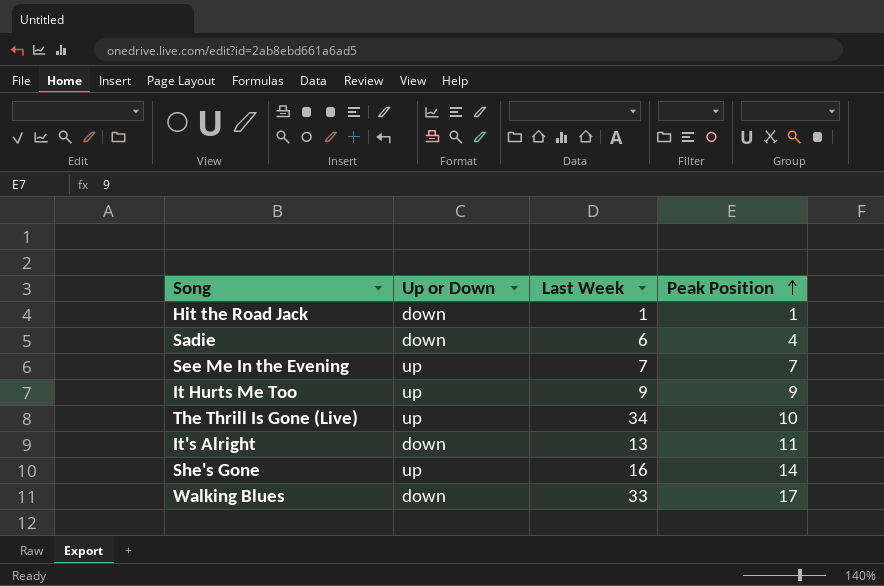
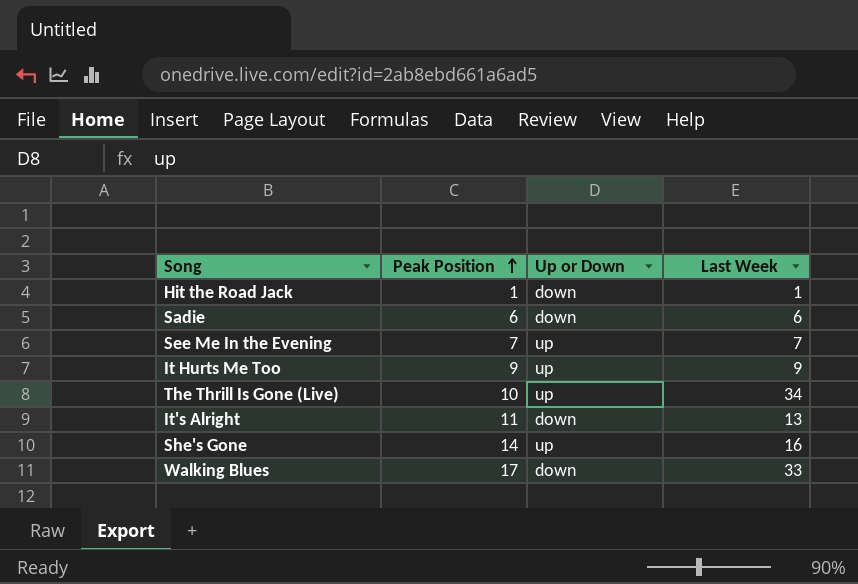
column Peak Position | position: 4 -> 2
Sadie | Peak Position: 4 -> 6

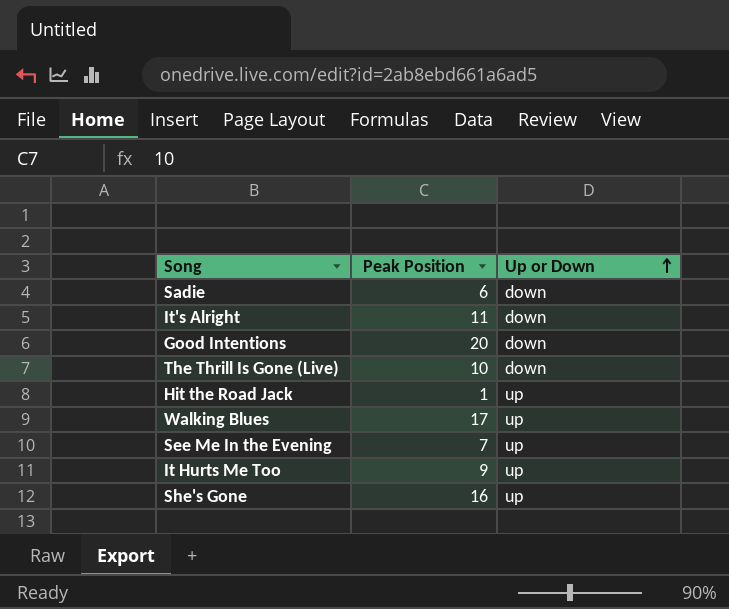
row order: Peak Position ascending -> Up or Down ascending
column Last Week | position: 4 -> none
row Good Intentions: none -> 20 | down
The Thrill Is Gone (Live) | Up or Down: up -> down
Hit the Road Jack | Up or Down: down -> up
Walking Blues | Up or Down: down -> up
She's Gone | Peak Position: 14 -> 16

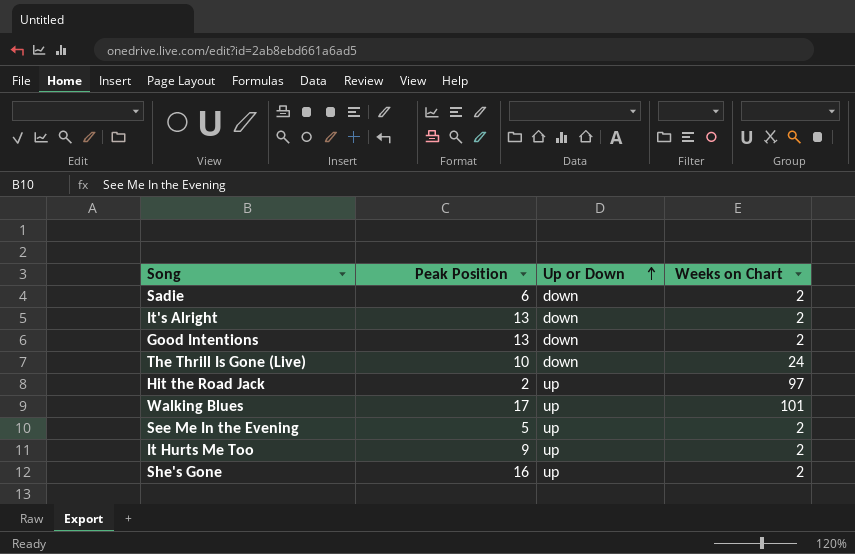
column Weeks on Chart | position: none -> 4
It's Alright | Peak Position: 11 -> 13
Good Intentions | Peak Position: 20 -> 13
Hit the Road Jack | Peak Position: 1 -> 2
See Me In the Evening | Peak Position: 7 -> 5

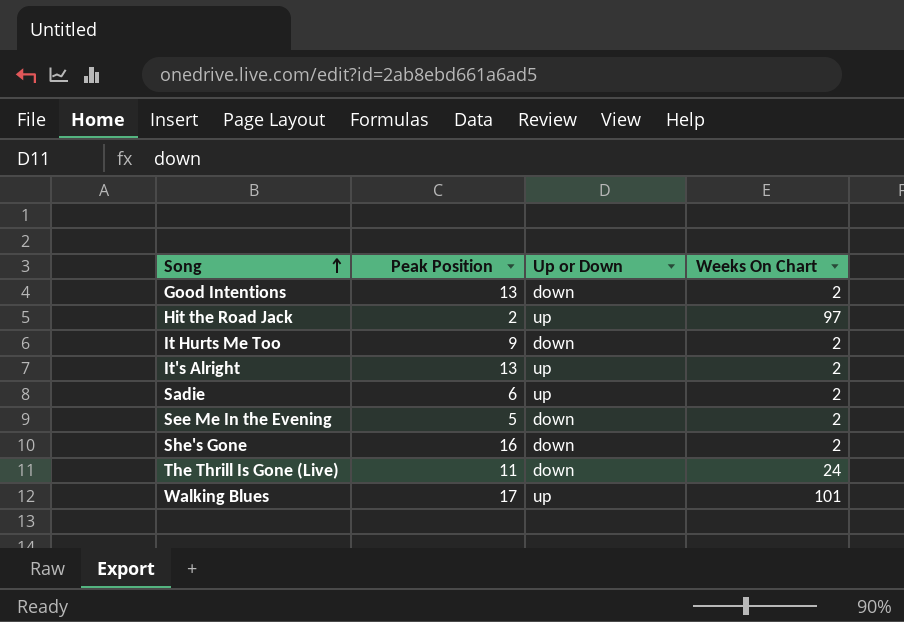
row order: Up or Down ascending -> Song ascending
column name: Weeks on Chart -> Weeks On Chart
It Hurts Me Too | Up or Down: up -> down
It's Alright | Up or Down: down -> up
Sadie | Up or Down: down -> up
See Me In the Evening | Up or Down: up -> down
She's Gone | Up or Down: up -> down
The Thrill Is Gone (Live) | Peak Position: 10 -> 11

